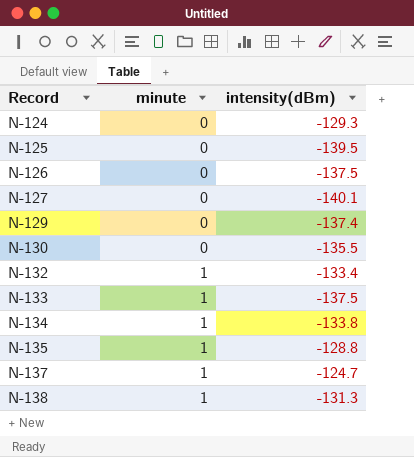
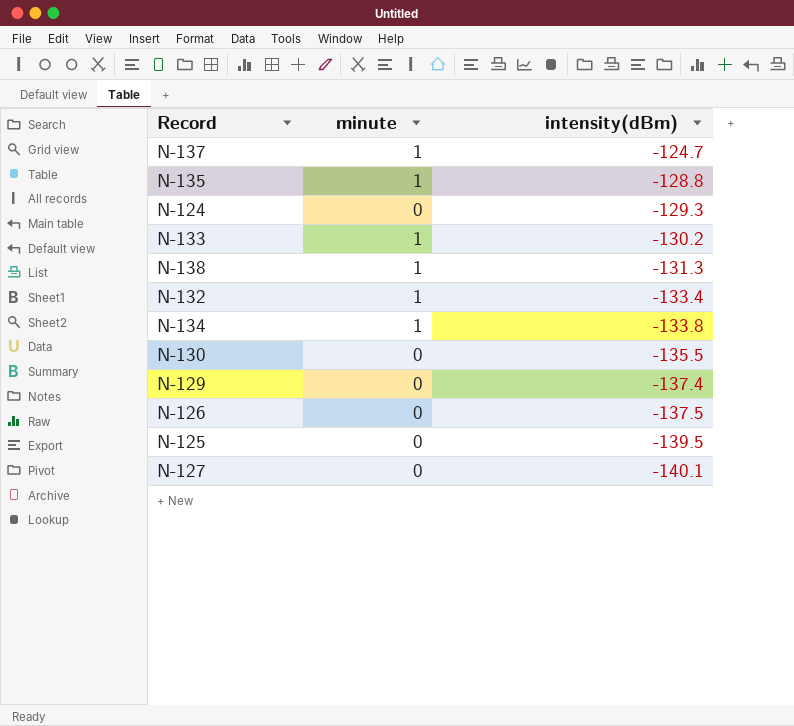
row order: Record ascending -> intensity(dBm) descending
N-133 | intensity(dBm): -137.5 -> -130.2

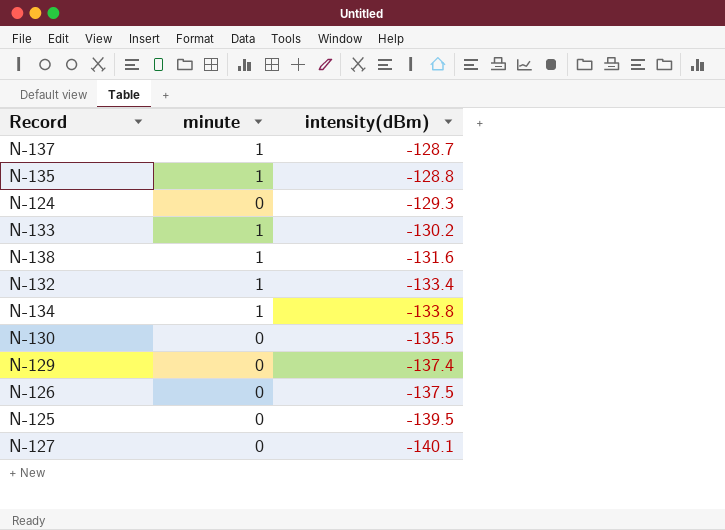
N-137 | intensity(dBm): -124.7 -> -128.7
N-138 | intensity(dBm): -131.3 -> -131.6

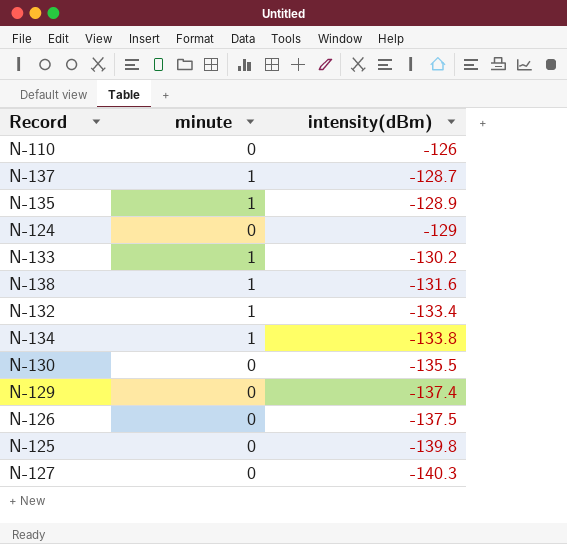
row N-110: none -> 0 | -126
N-135 | intensity(dBm): -128.8 -> -128.9
N-124 | intensity(dBm): -129.3 -> -129
N-125 | intensity(dBm): -139.5 -> -139.8
N-127 | intensity(dBm): -140.1 -> -140.3

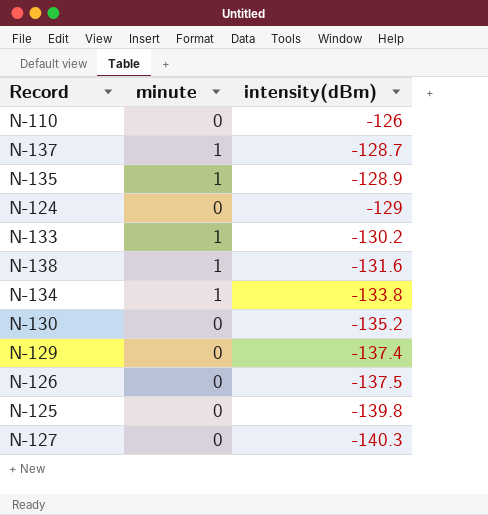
row N-132: 1 | -133.4 -> none
N-130 | intensity(dBm): -135.5 -> -135.2

